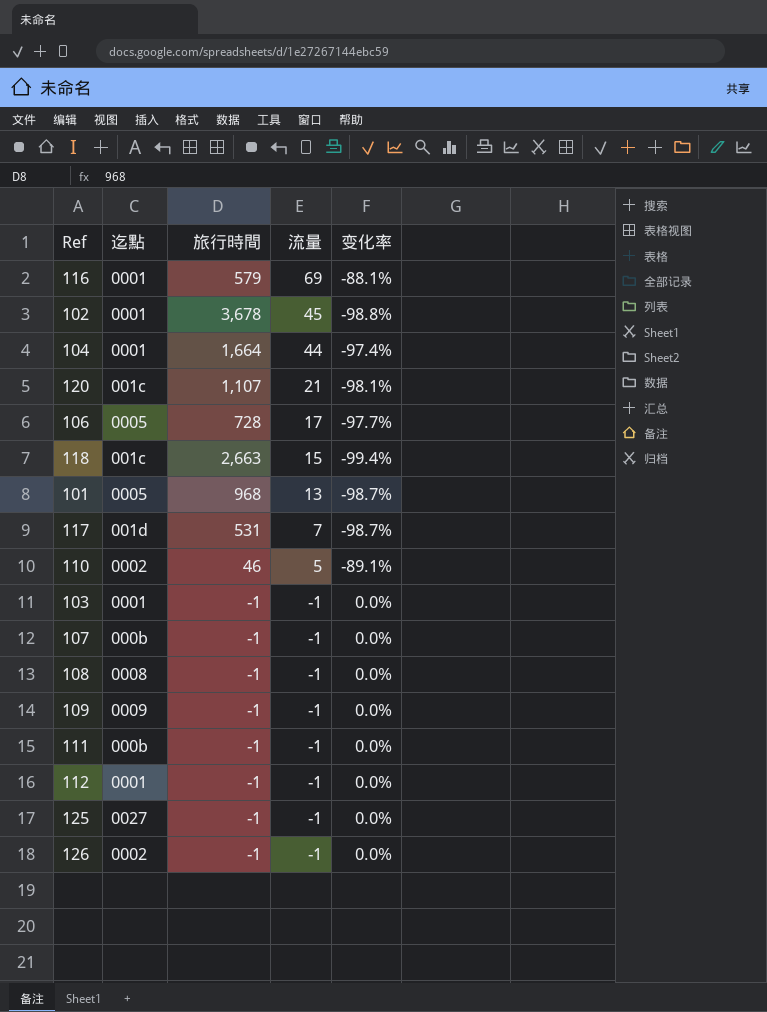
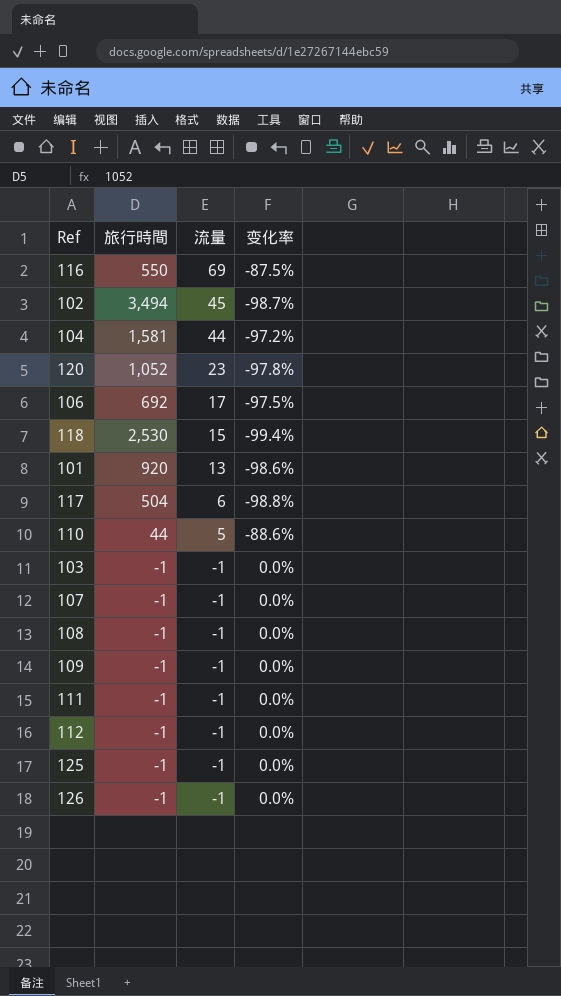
column 迄點 | position: 2 -> none
116 | 旅行時間: 579 -> 550
116 | 变化率: -88.1% -> -87.5%
102 | 旅行時間: 3,678 -> 3,494
102 | 变化率: -98.8% -> -98.7%
104 | 旅行時間: 1,664 -> 1,581
104 | 变化率: -97.4% -> -97.2%
120 | 旅行時間: 1,107 -> 1,052
120 | 流量: 21 -> 23
120 | 变化率: -98.1% -> -97.8%
106 | 旅行時間: 728 -> 692
106 | 变化率: -97.7% -> -97.5%
118 | 旅行時間: 2,663 -> 2,530
101 | 旅行時間: 968 -> 920
101 | 变化率: -98.7% -> -98.6%
117 | 旅行時間: 531 -> 504
117 | 流量: 7 -> 6
117 | 变化率: -98.7% -> -98.8%
110 | 旅行時間: 46 -> 44
110 | 变化率: -89.1% -> -88.6%

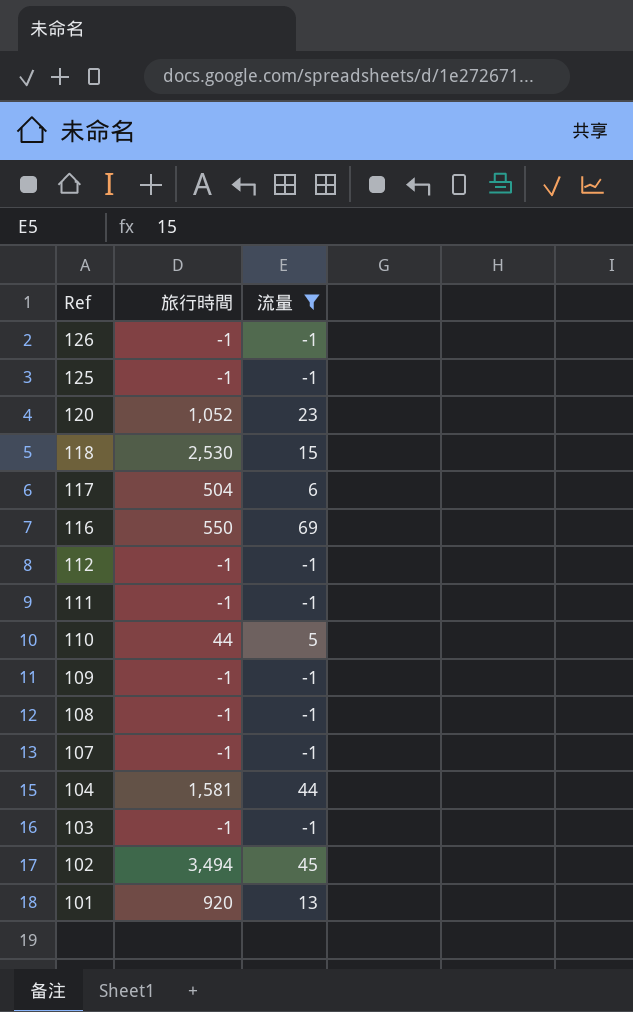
filter: none -> 流量 != 17
row order: 流量 descending -> Ref descending
column 变化率 | formula: ([流量] - [旅行時間]) / [旅行時間] -> none

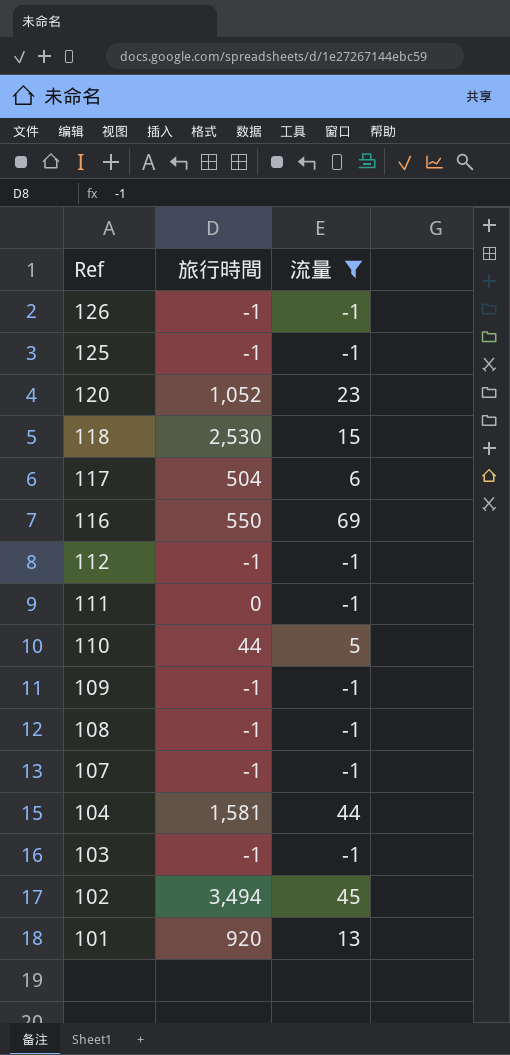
111 | 旅行時間: -1 -> 0

